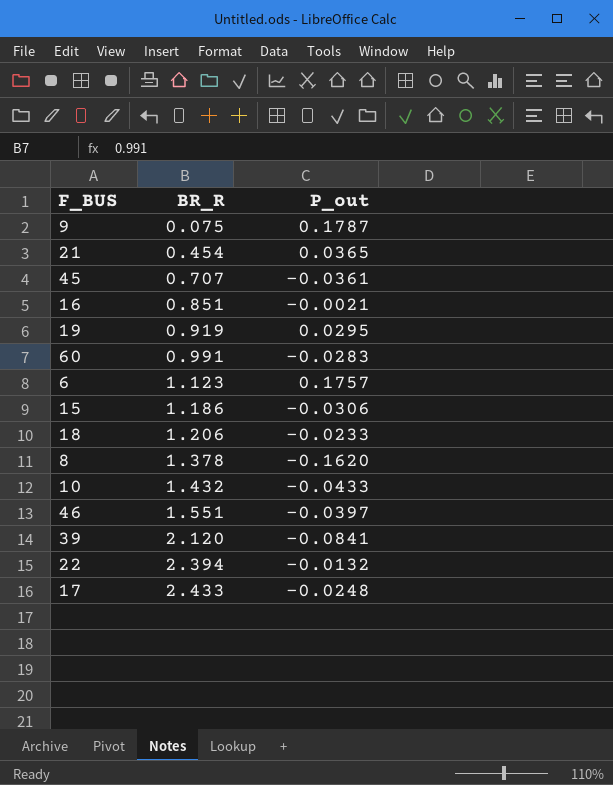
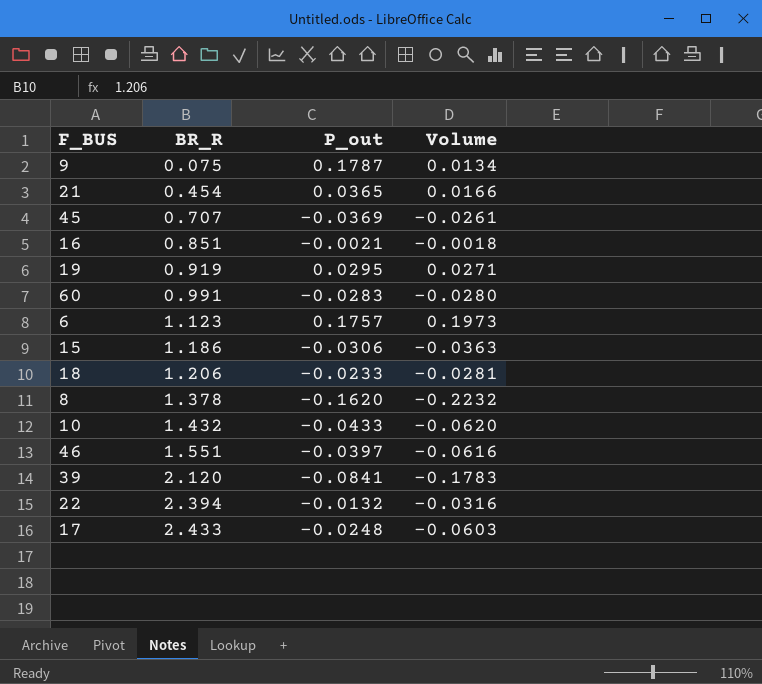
column Volume | formula: none -> [BR_R] * [P_out]
45 | P_out: -0.0361 -> -0.0369

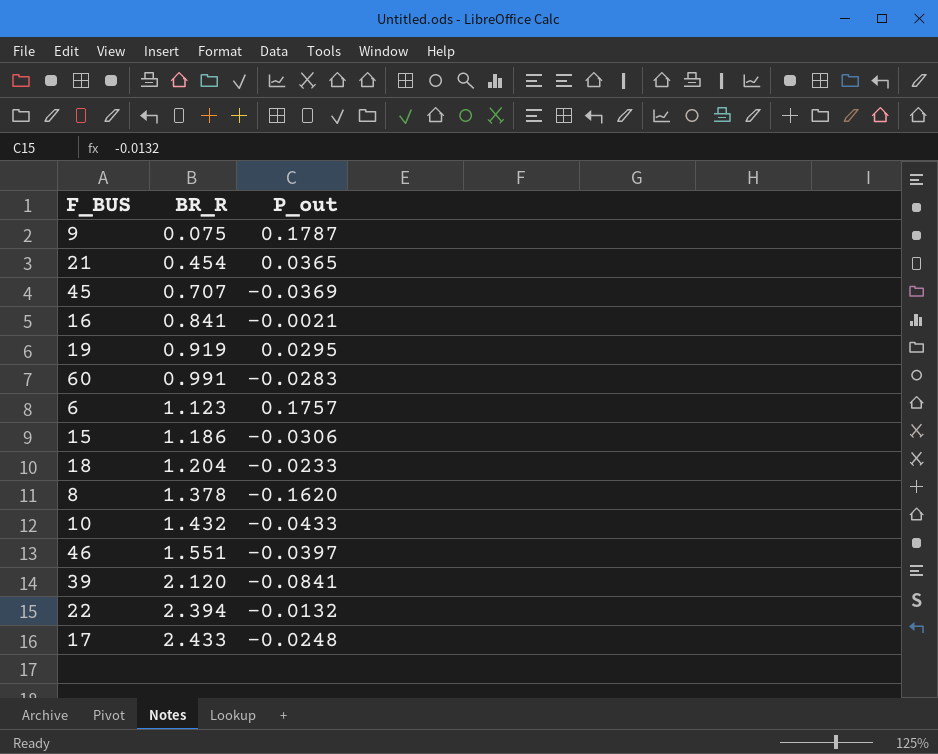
column Volume | formula: [BR_R] * [P_out] -> none
16 | BR_R: 0.851 -> 0.841
18 | BR_R: 1.206 -> 1.204

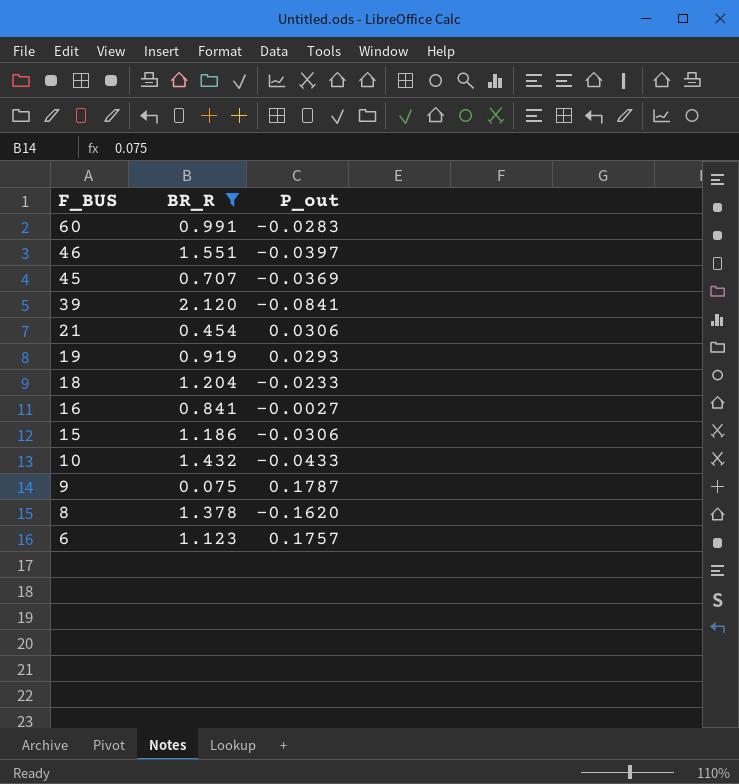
filter: none -> BR_R <= 2.120
row order: BR_R ascending -> F_BUS descending
21 | P_out: 0.0365 -> 0.0306
19 | P_out: 0.0295 -> 0.0293
16 | P_out: -0.0021 -> -0.0027

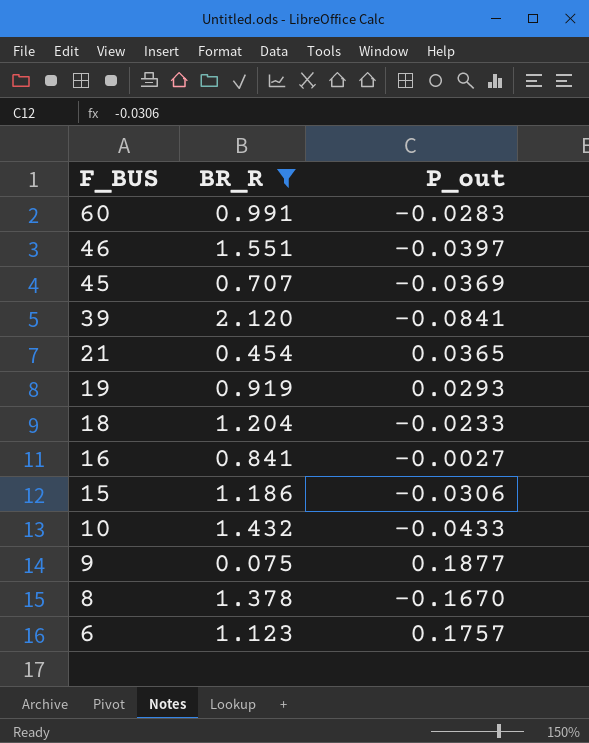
21 | P_out: 0.0306 -> 0.0365
9 | P_out: 0.1787 -> 0.1877
8 | P_out: -0.1620 -> -0.1670

